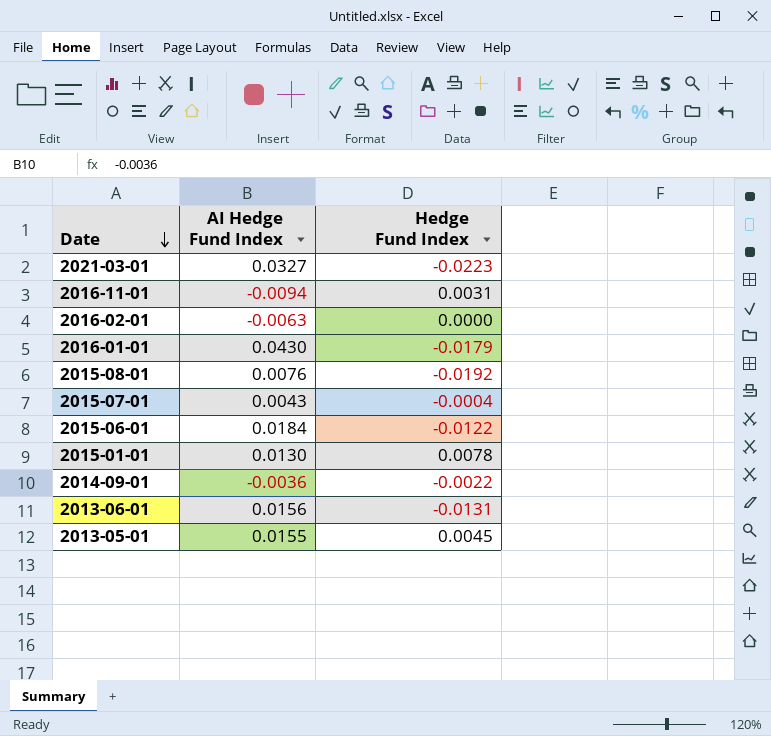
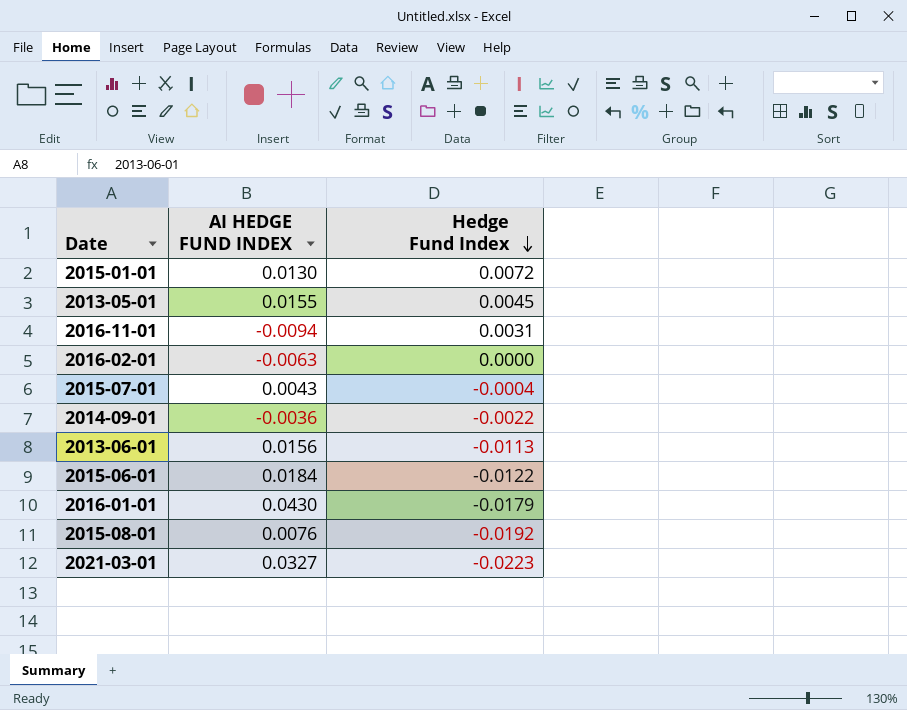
row order: Date descending -> Hedge Fund Index descending
column name: AI Hedge Fund Index -> AI HEDGE FUND INDEX
2015-01-01 | Hedge Fund Index: 0.0078 -> 0.0072
2013-06-01 | Hedge Fund Index: -0.0131 -> -0.0113

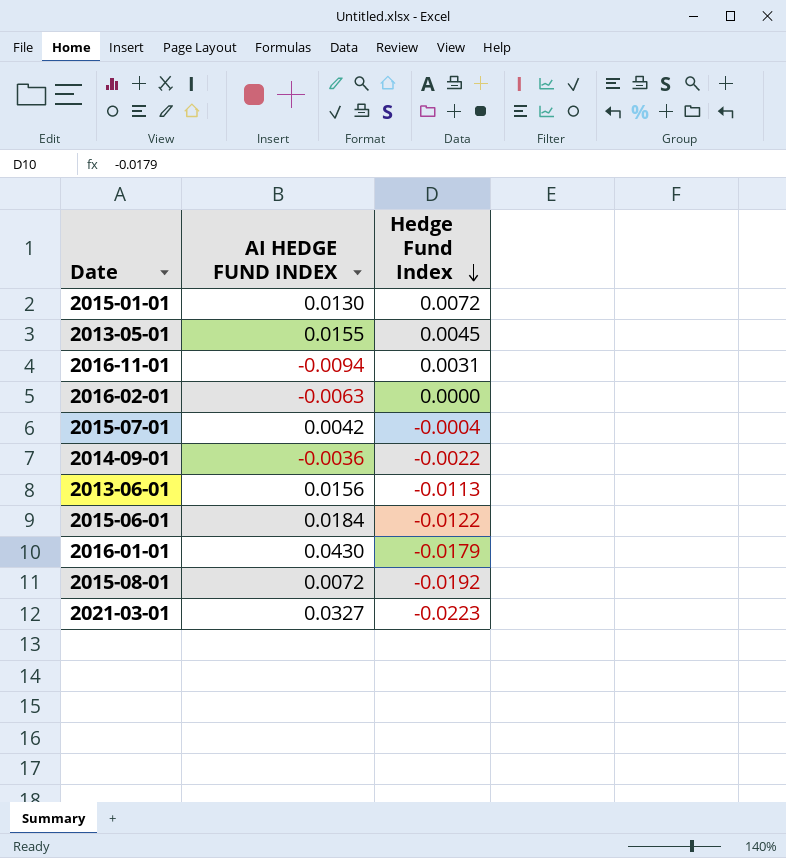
2015-07-01 | AI HEDGE FUND INDEX: 0.0043 -> 0.0042
2015-08-01 | AI HEDGE FUND INDEX: 0.0076 -> 0.0072

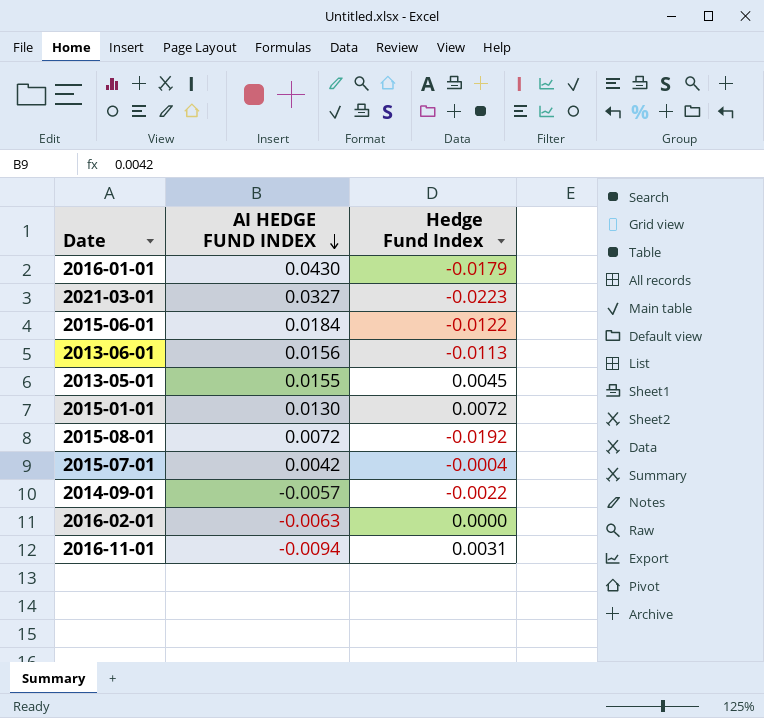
row order: Hedge Fund Index descending -> AI HEDGE FUND INDEX descending
2014-09-01 | AI HEDGE FUND INDEX: -0.0036 -> -0.0057

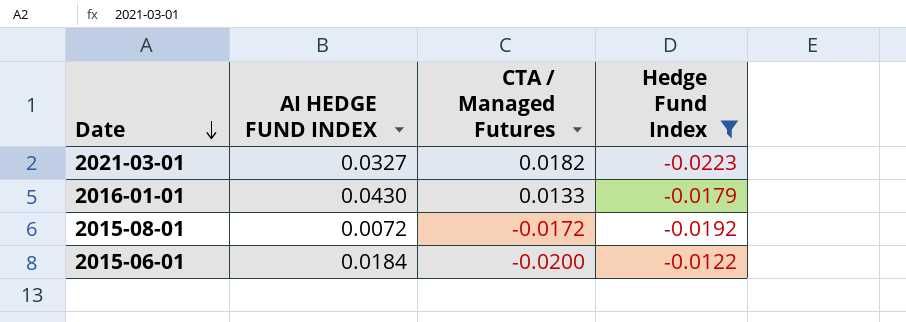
filter: none -> Hedge Fund Index <= -0.0122
row order: AI HEDGE FUND INDEX descending -> Date descending
column CTA / Managed Futures | position: none -> 3

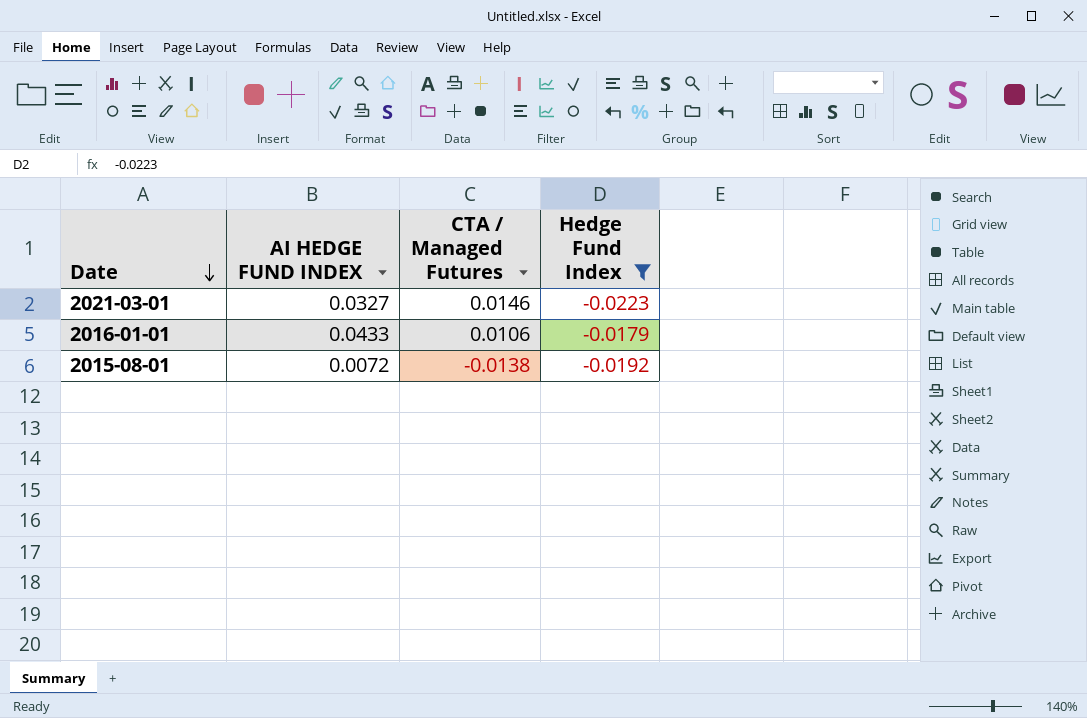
row 2015-06-01: 0.0184 | -0.0200 | -0.0122 -> none
2021-03-01 | CTA / Managed Futures: 0.0182 -> 0.0146
2016-01-01 | AI HEDGE FUND INDEX: 0.0430 -> 0.0433
2016-01-01 | CTA / Managed Futures: 0.0133 -> 0.0106
2015-08-01 | CTA / Managed Futures: -0.0172 -> -0.0138

